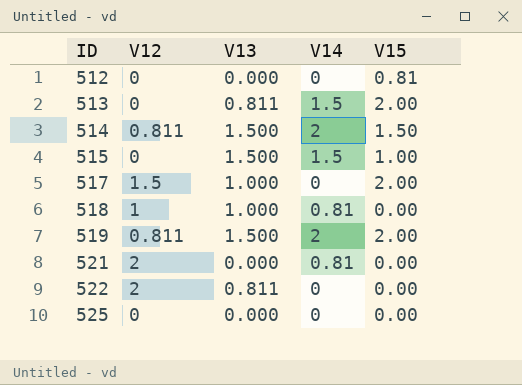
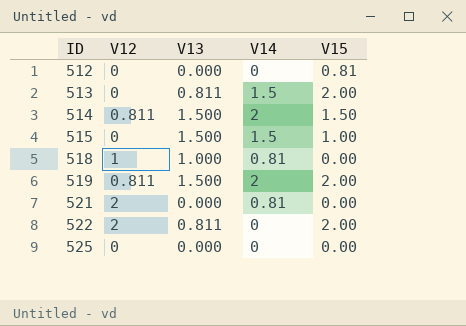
row 517: 1.5 | 1.000 | 0 | 2.00 -> none
522 | V15: 0.00 -> 2.00

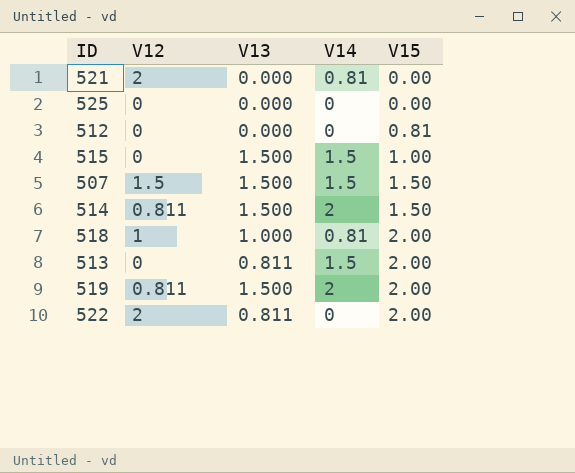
row order: ID ascending -> V15 ascending
row 507: none -> 1.5 | 1.500 | 1.5 | 1.50
518 | V15: 0.00 -> 2.00

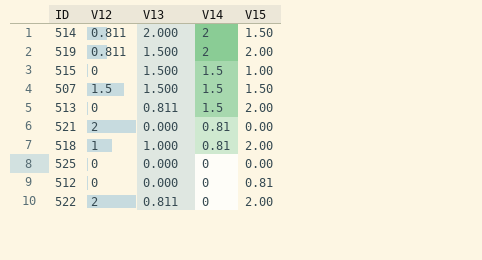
row order: V15 ascending -> V14 descending
514 | V13: 1.500 -> 2.000

